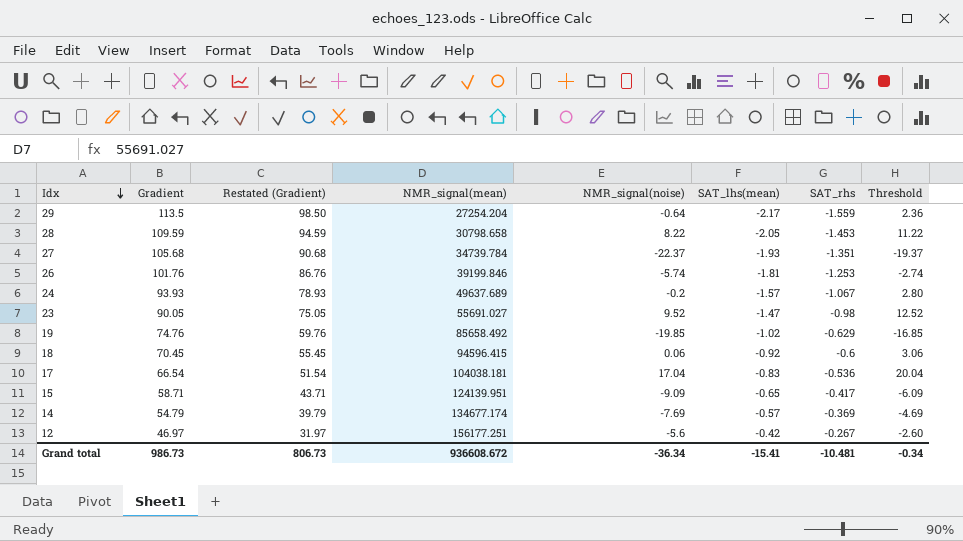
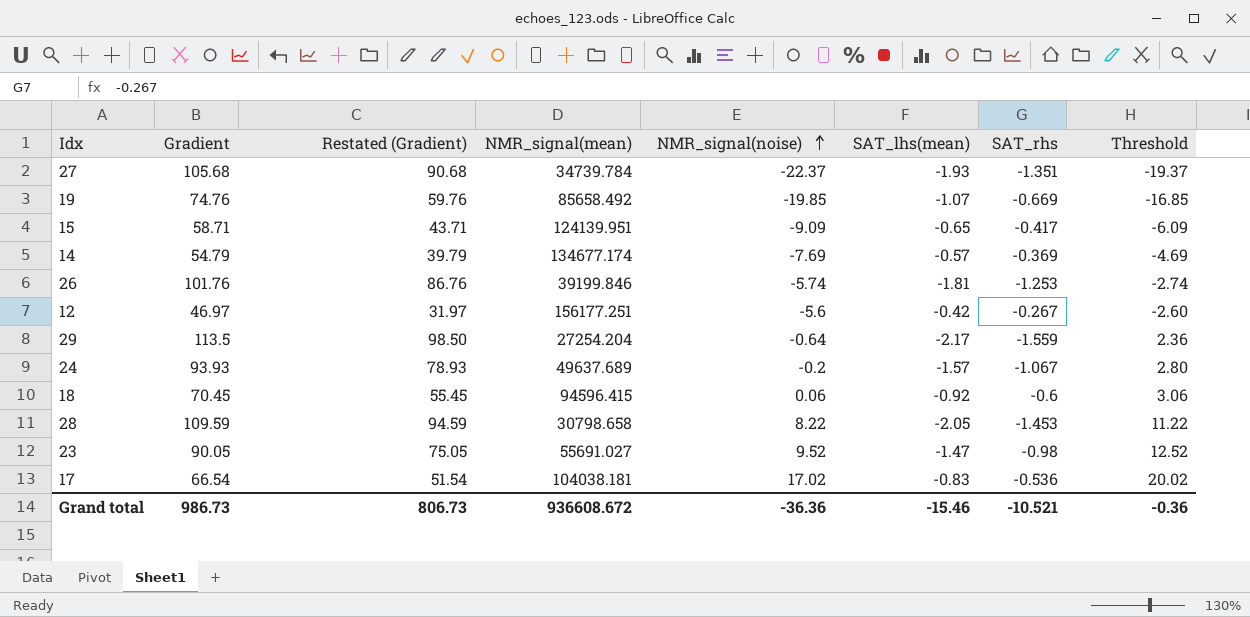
row order: Idx descending -> NMR_signal(noise) ascending
19 | SAT_lhs(mean): -1.02 -> -1.07
19 | SAT_rhs: -0.629 -> -0.669
17 | NMR_signal(noise): 17.04 -> 17.02
17 | Threshold: 20.04 -> 20.02
Grand total | NMR_signal(noise): -36.34 -> -36.36
Grand total | SAT_lhs(mean): -15.41 -> -15.46
Grand total | SAT_rhs: -10.481 -> -10.521
Grand total | Threshold: -0.34 -> -0.36

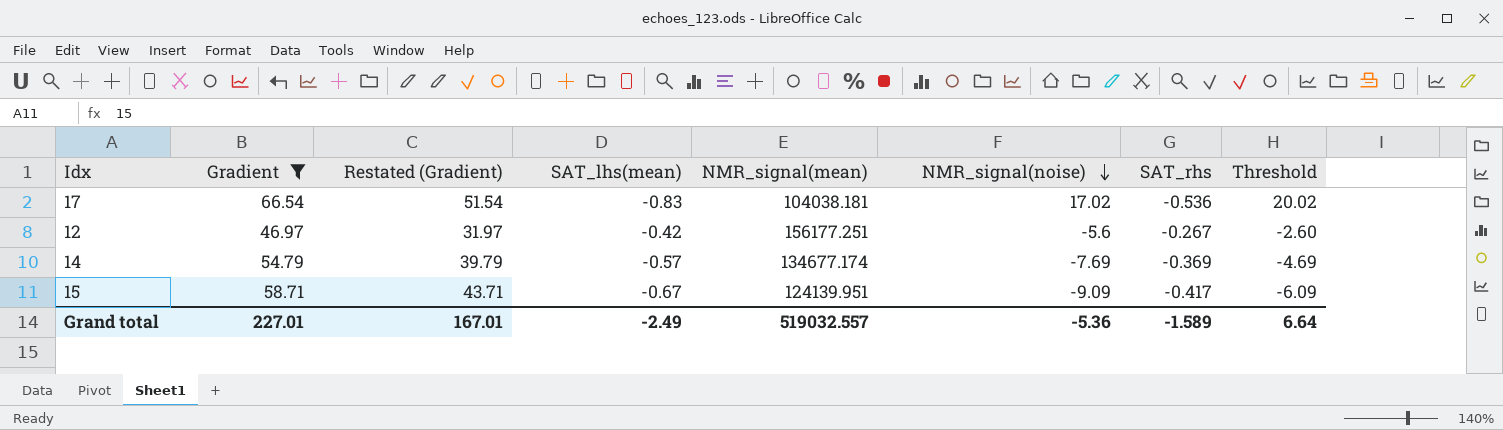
filter: none -> Gradient <= 66.54
row order: NMR_signal(noise) ascending -> NMR_signal(noise) descending
column SAT_lhs(mean) | position: 6 -> 4
15 | SAT_lhs(mean): -0.65 -> -0.67
Grand total | Gradient: 986.73 -> 227.01
Grand total | Restated (Gradient): 806.73 -> 167.01
Grand total | SAT_lhs(mean): -15.46 -> -2.49
Grand total | NMR_signal(mean): 936608.672 -> 519032.557
Grand total | NMR_signal(noise): -36.36 -> -5.36
Grand total | SAT_rhs: -10.521 -> -1.589
Grand total | Threshold: -0.36 -> 6.64

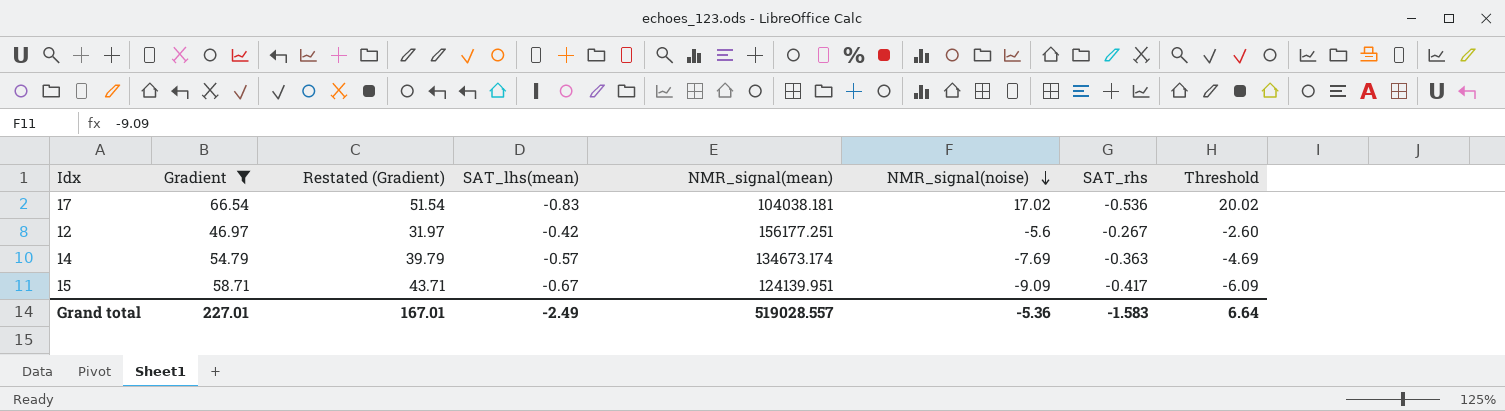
14 | NMR_signal(mean): 134677.174 -> 134673.174
14 | SAT_rhs: -0.369 -> -0.363
Grand total | NMR_signal(mean): 519032.557 -> 519028.557
Grand total | SAT_rhs: -1.589 -> -1.583

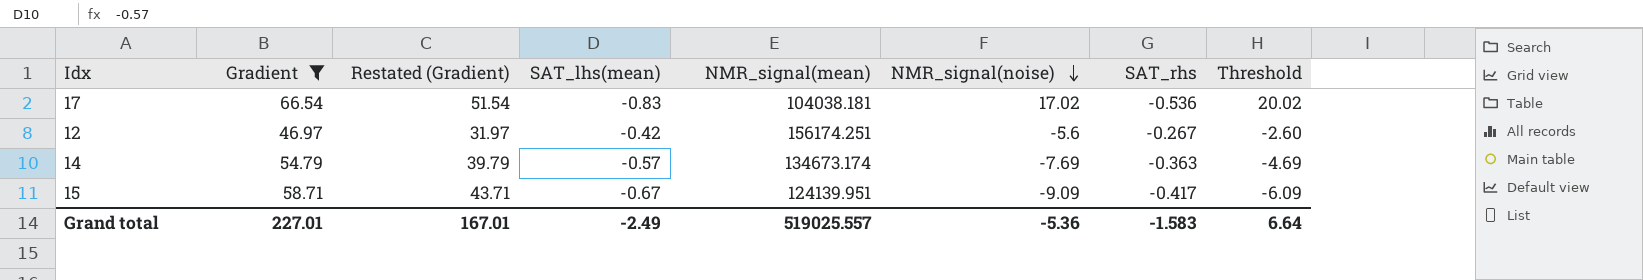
12 | NMR_signal(mean): 156177.251 -> 156174.251
Grand total | NMR_signal(mean): 519028.557 -> 519025.557

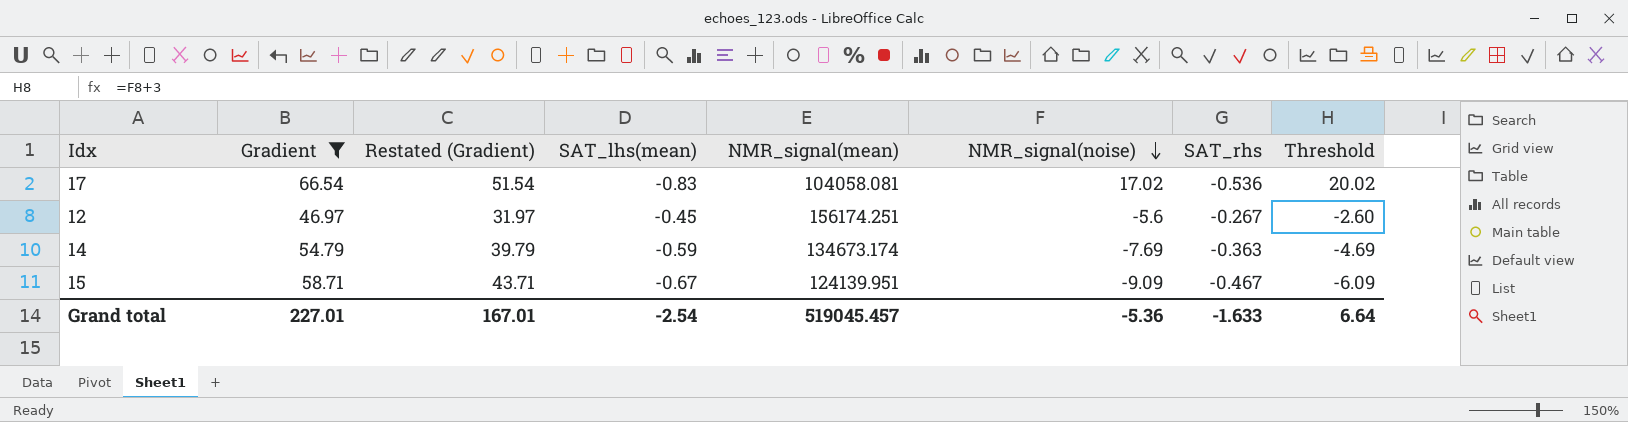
17 | NMR_signal(mean): 104038.181 -> 104058.081
12 | SAT_lhs(mean): -0.42 -> -0.45
14 | SAT_lhs(mean): -0.57 -> -0.59
15 | SAT_rhs: -0.417 -> -0.467
Grand total | SAT_lhs(mean): -2.49 -> -2.54
Grand total | NMR_signal(mean): 519025.557 -> 519045.457
Grand total | SAT_rhs: -1.583 -> -1.633

